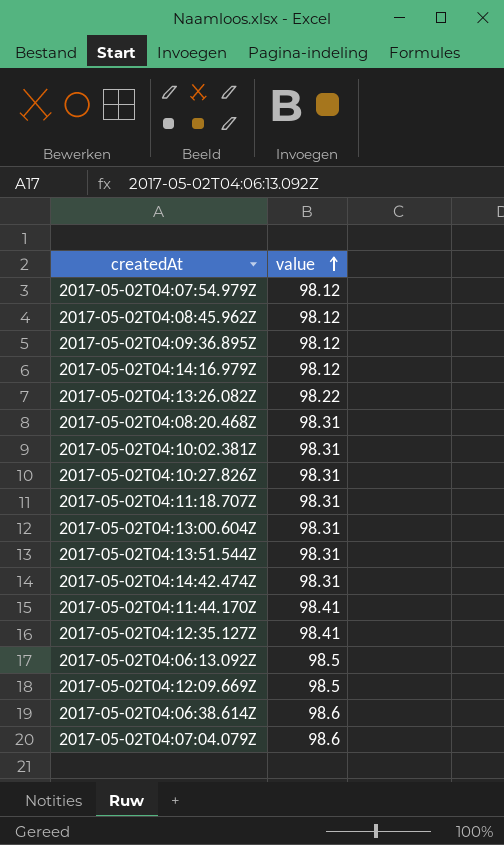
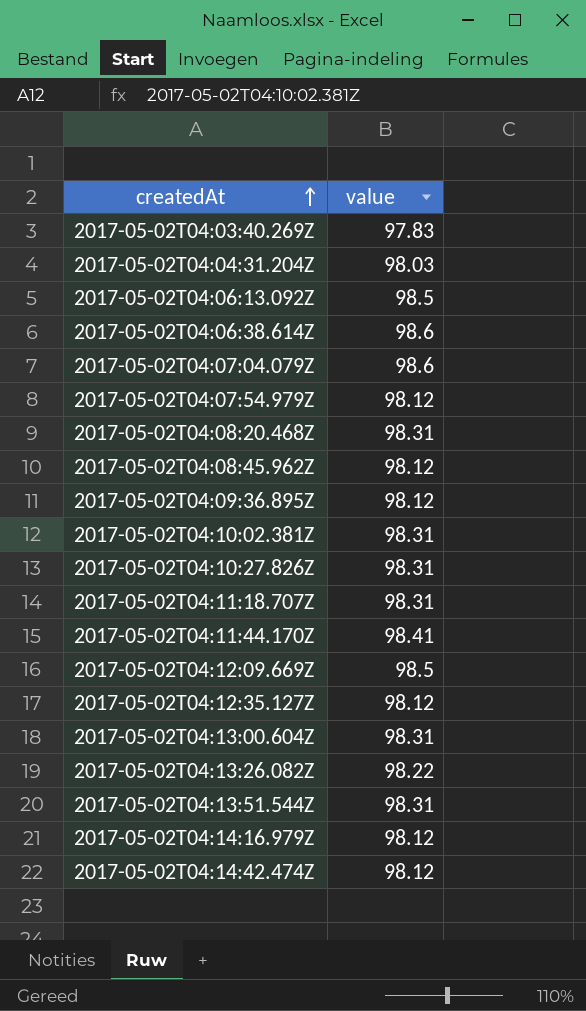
row order: value ascending -> createdAt ascending
row 2017-05-02T04:03:40.269Z: none -> 97.83
row 2017-05-02T04:04:31.204Z: none -> 98.03
2017-05-02T04:12:35.127Z | value: 98.41 -> 98.12
2017-05-02T04:14:42.474Z | value: 98.31 -> 98.12

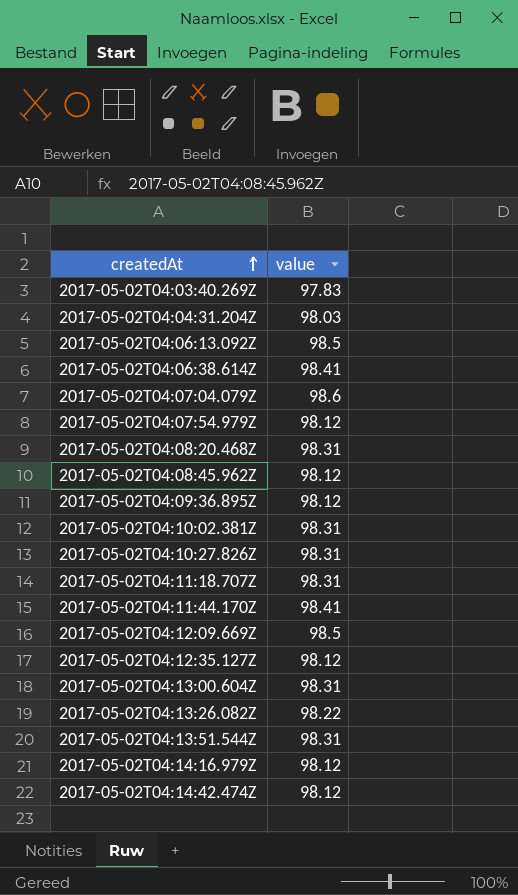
2017-05-02T04:06:38.614Z | value: 98.6 -> 98.41

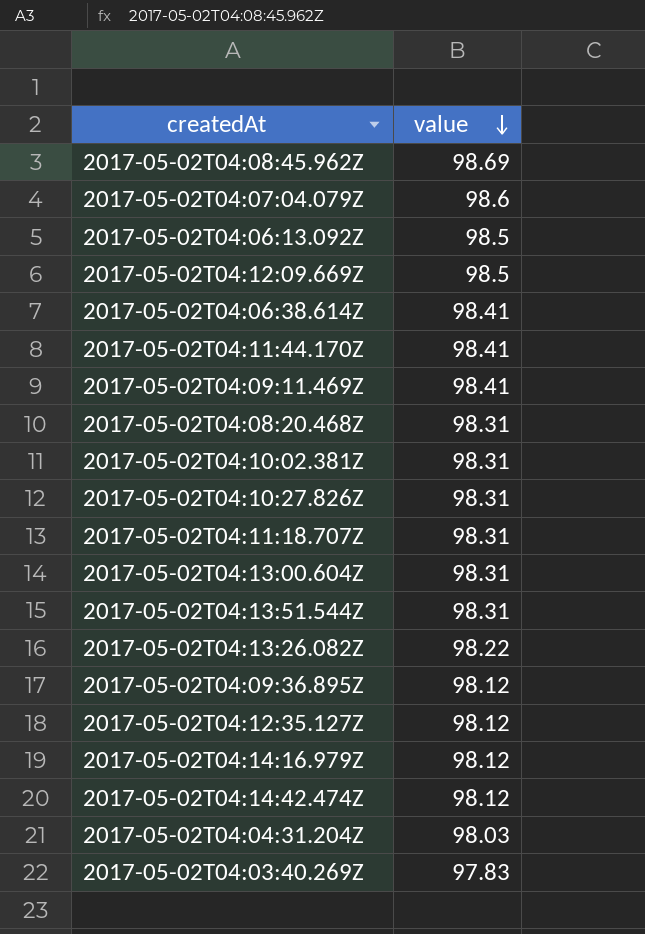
row order: createdAt ascending -> value descending
row 2017-05-02T04:07:54.979Z: 98.12 -> none
2017-05-02T04:08:45.962Z | value: 98.12 -> 98.69
row 2017-05-02T04:09:11.469Z: none -> 98.41

